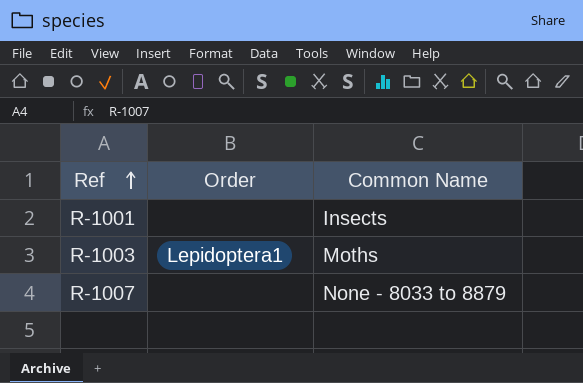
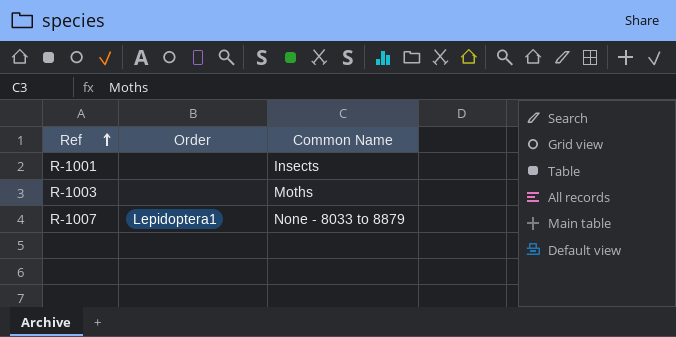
R-1003 | Order: Lepidoptera1 -> none
R-1007 | Order: none -> Lepidoptera1

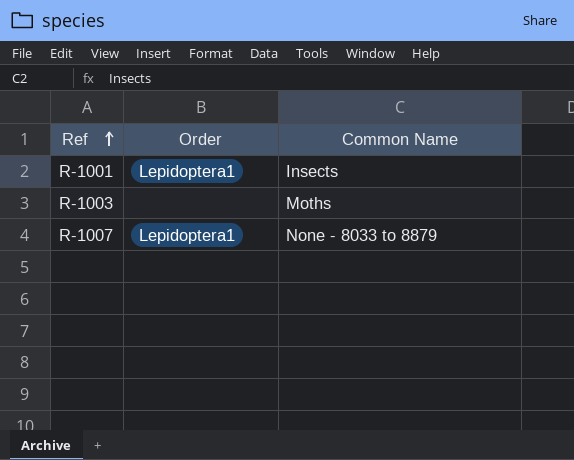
R-1001 | Order: none -> Lepidoptera1

